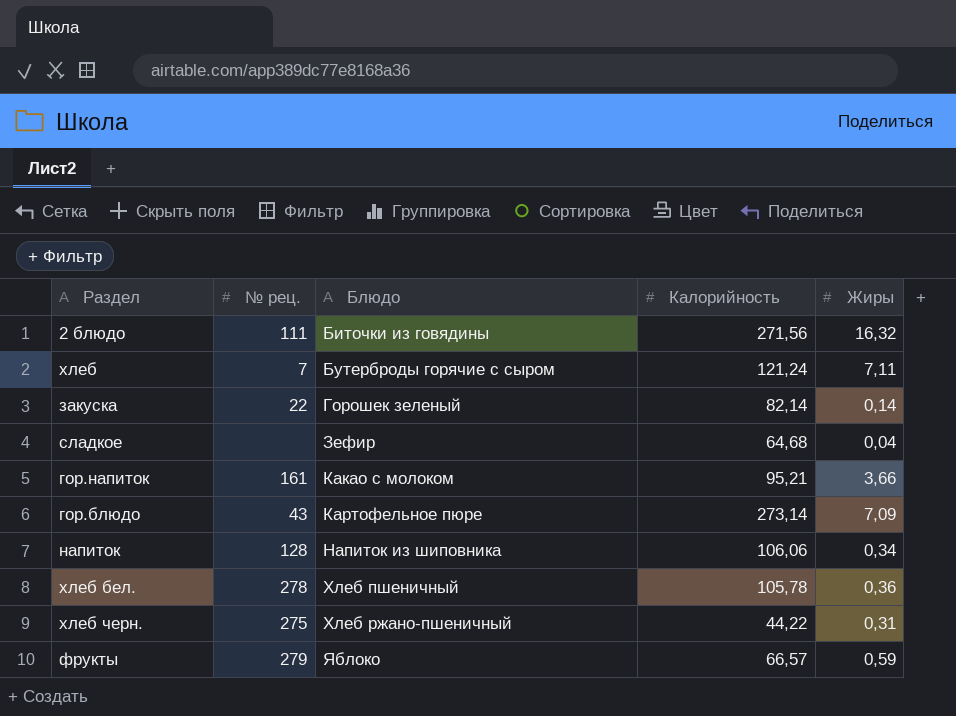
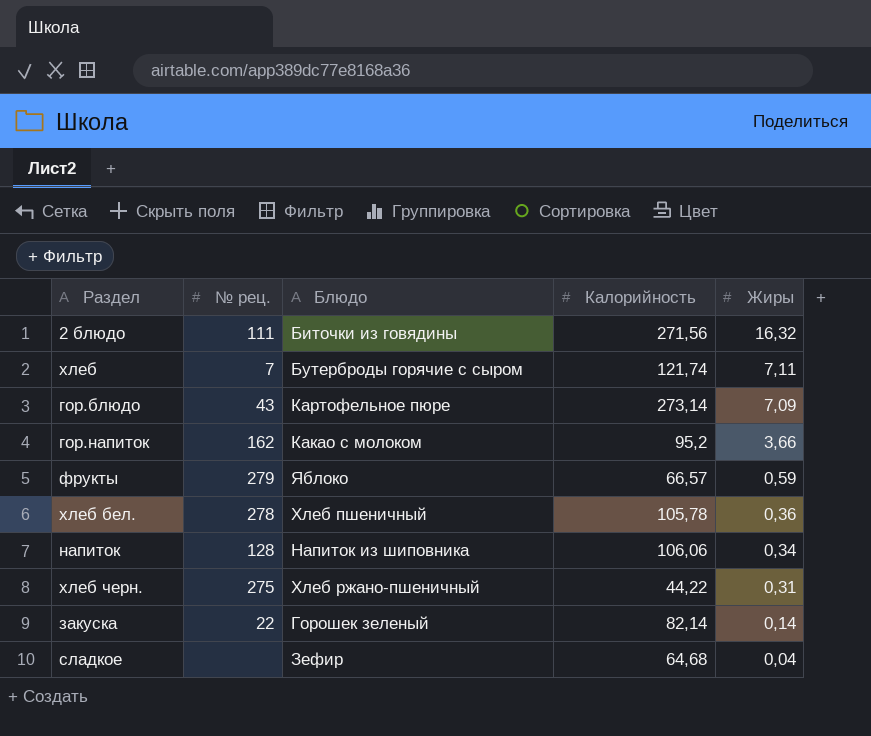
row order: Блюдо ascending -> Жиры descending
хлеб | Калорийность: 121,24 -> 121,74
гор.напиток | № рец.: 161 -> 162
гор.напиток | Калорийность: 95,21 -> 95,2

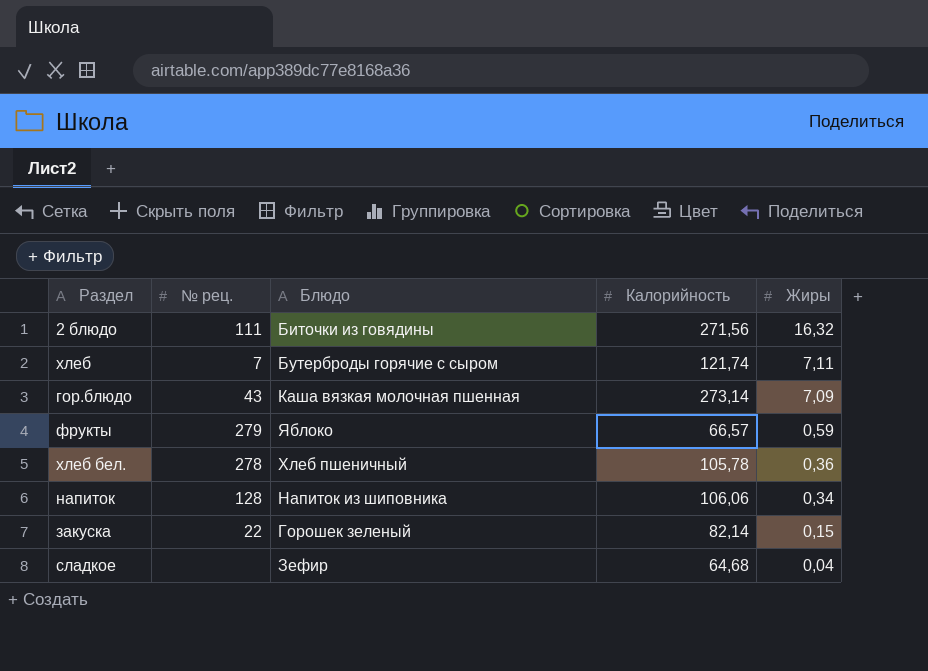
row гор.напиток: 162 | Какао с молоком | 95,2 | 3,66 -> none
row хлеб черн.: 275 | Хлеб ржано-пшеничный | 44,22 | 0,31 -> none
гор.блюдо | Блюдо: Картофельное пюре -> Каша вязкая молочная пшенная
закуска | Жиры: 0,14 -> 0,15

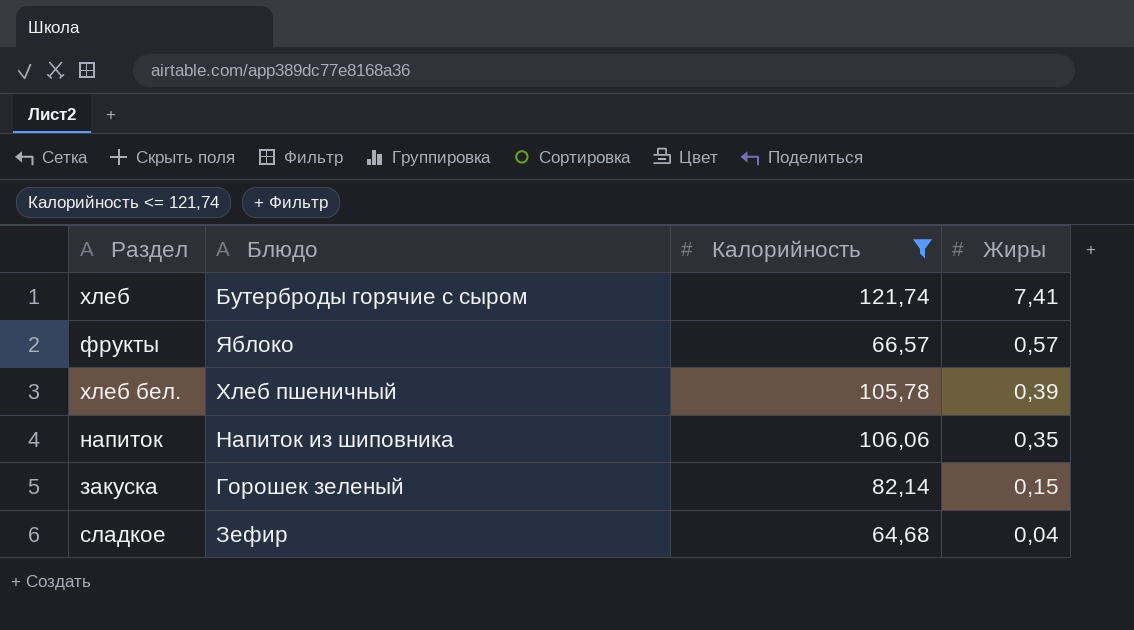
filter: none -> Калорийность <= 121,74
column № рец. | position: 2 -> none
хлеб | Жиры: 7,11 -> 7,41
фрукты | Жиры: 0,59 -> 0,57
хлеб бел. | Жиры: 0,36 -> 0,39
напиток | Жиры: 0,34 -> 0,35

